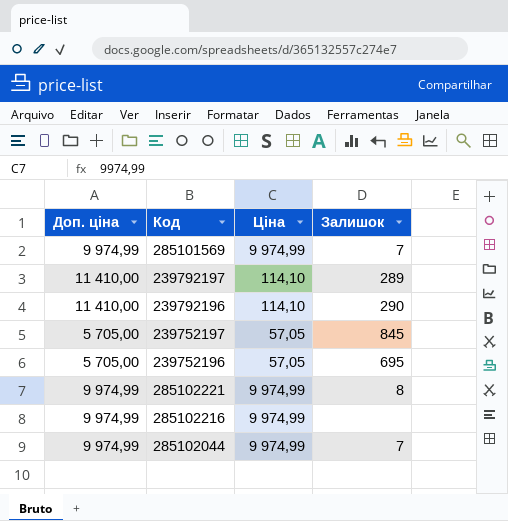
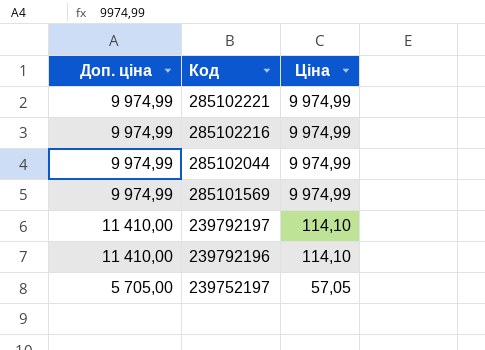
row order: none -> Код descending
column Залишок | position: 4 -> none
row 239752196: 5 705,00 | 57,05 | 695 -> none

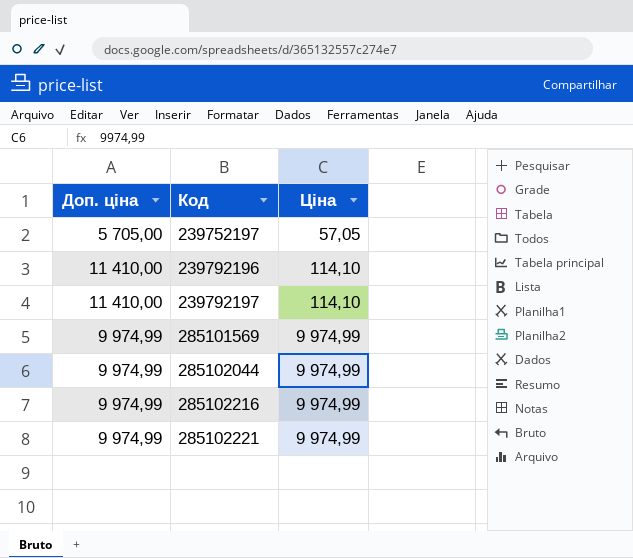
row order: Код descending -> Код ascending

